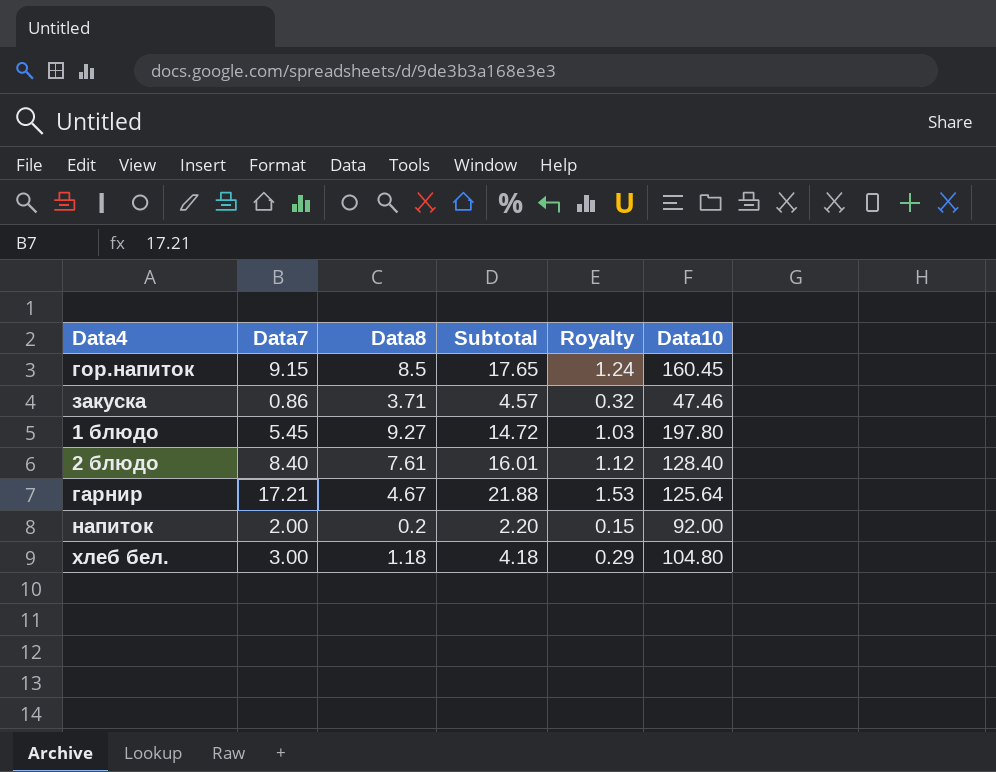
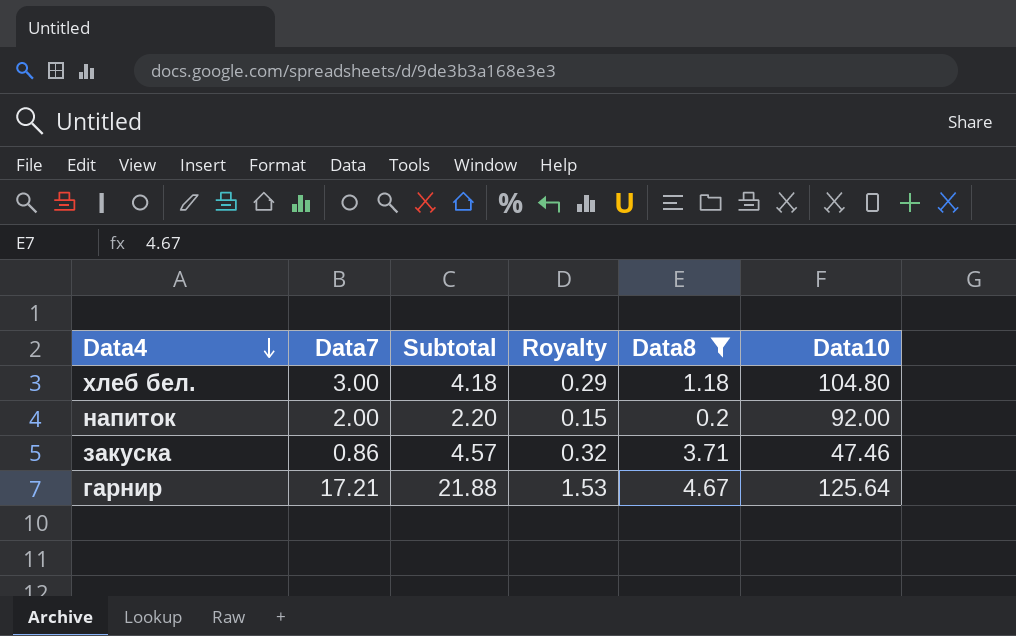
filter: none -> Data8 <= 4.67
row order: none -> Data4 descending
column Data8 | position: 3 -> 5

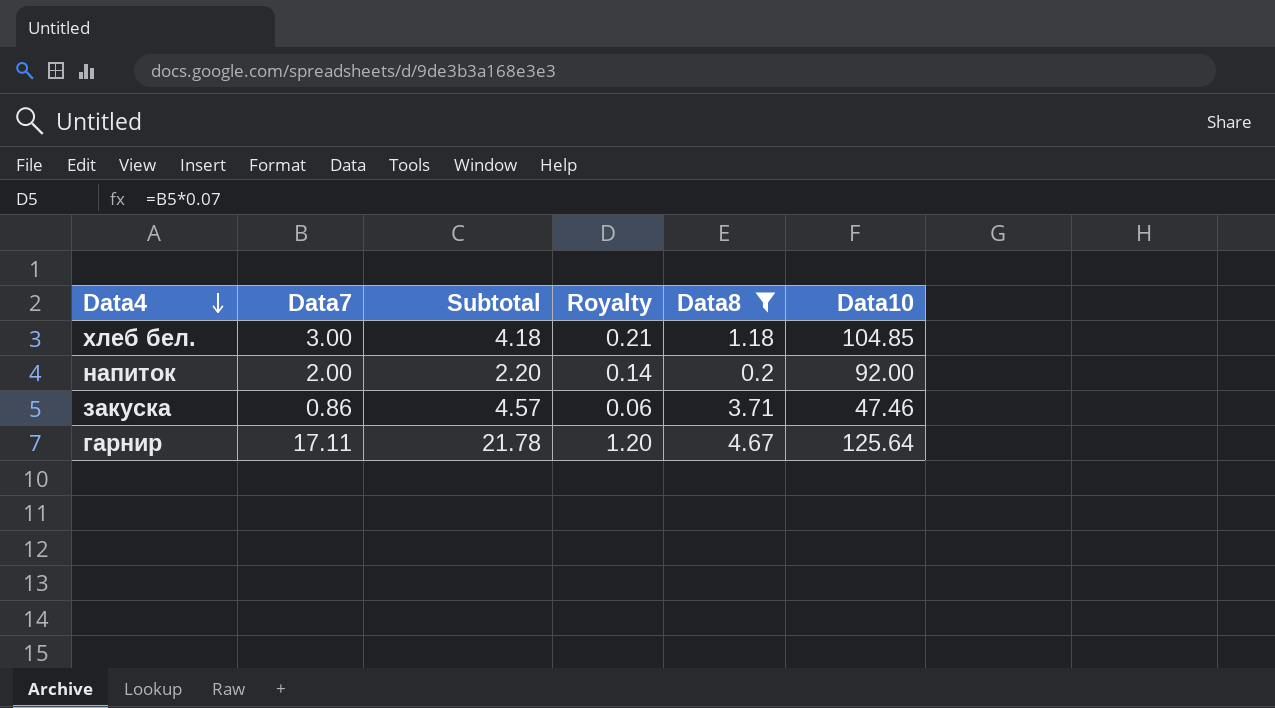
column Royalty | formula: [Subtotal] * 0.07 -> [Data7] * 0.07
хлеб бел. | Data10: 104.80 -> 104.85
гарнир | Data7: 17.21 -> 17.11
гарнир | Subtotal: 21.88 -> 21.78

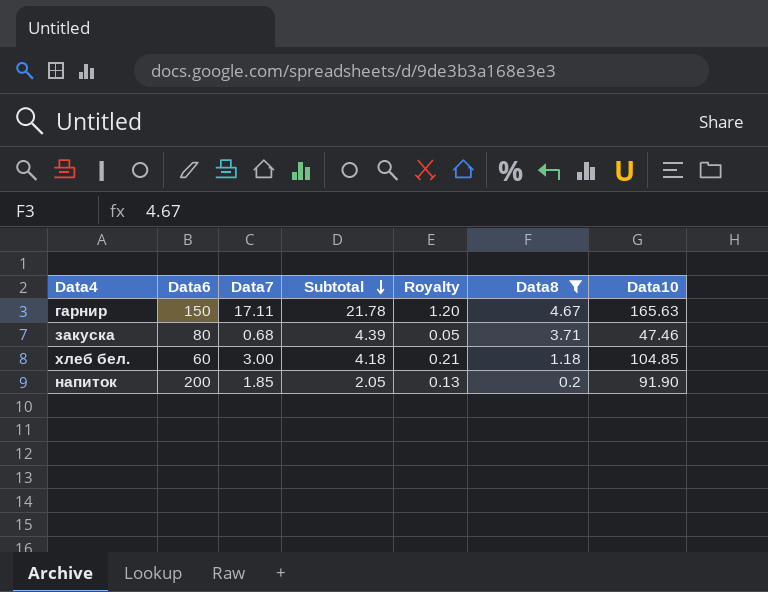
row order: Data4 descending -> Subtotal descending
column Data6 | position: none -> 2
гарнир | Data10: 125.64 -> 165.63
закуска | Data7: 0.86 -> 0.68
закуска | Subtotal: 4.57 -> 4.39
закуска | Royalty: 0.06 -> 0.05
напиток | Data7: 2.00 -> 1.85
напиток | Subtotal: 2.20 -> 2.05
напиток | Royalty: 0.14 -> 0.13
напиток | Data10: 92.00 -> 91.90

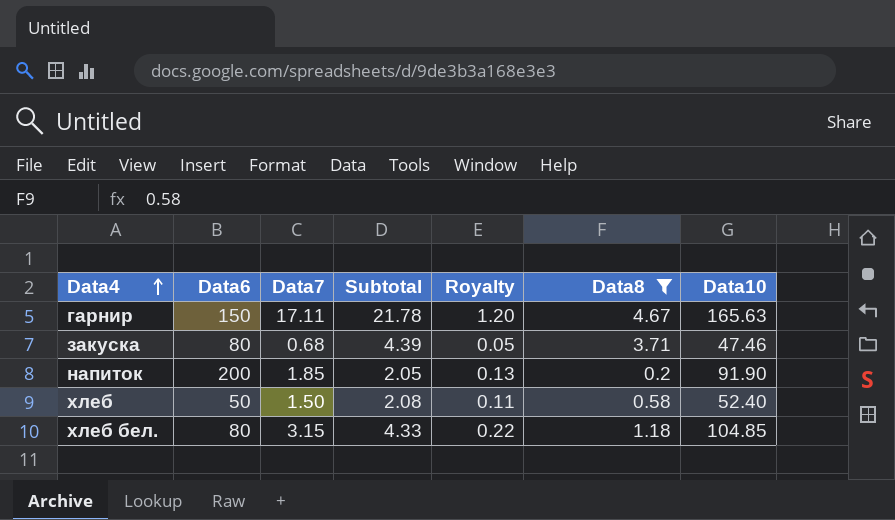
row order: Subtotal descending -> Data4 ascending
row хлеб: none -> 50 | 1.50 | 2.08 | 0.11 | 0.58 | 52.40
хлеб бел. | Data6: 60 -> 80
хлеб бел. | Data7: 3.00 -> 3.15
хлеб бел. | Subtotal: 4.18 -> 4.33
хлеб бел. | Royalty: 0.21 -> 0.22

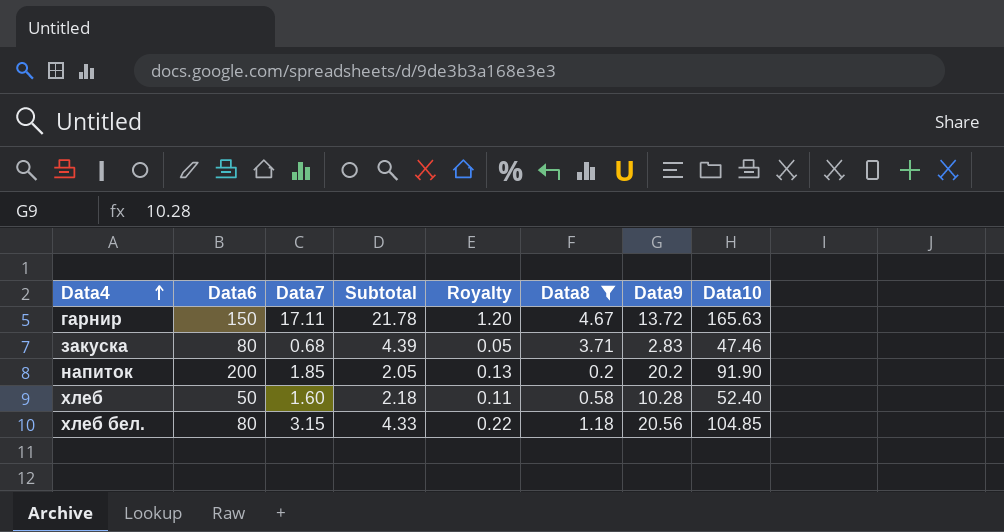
column Data9 | position: none -> 7
хлеб | Data7: 1.50 -> 1.60
хлеб | Subtotal: 2.08 -> 2.18

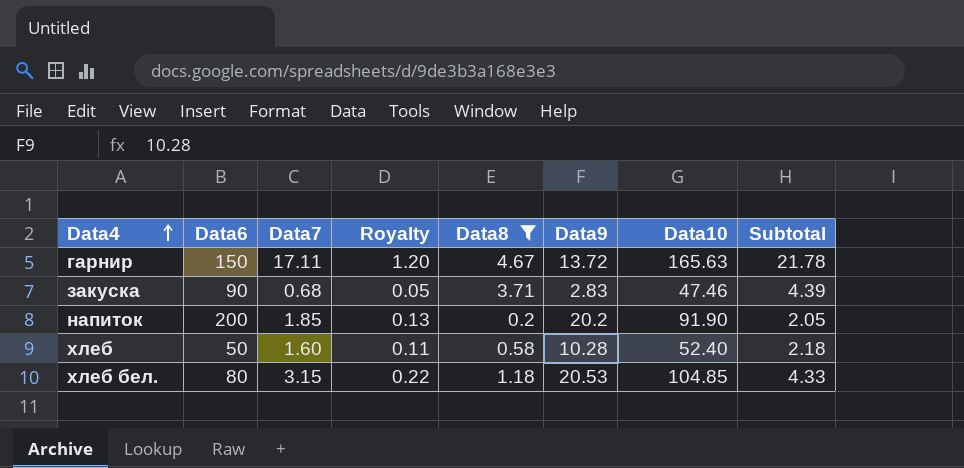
column Subtotal | position: 4 -> 8
закуска | Data6: 80 -> 90
хлеб бел. | Data9: 20.56 -> 20.53

